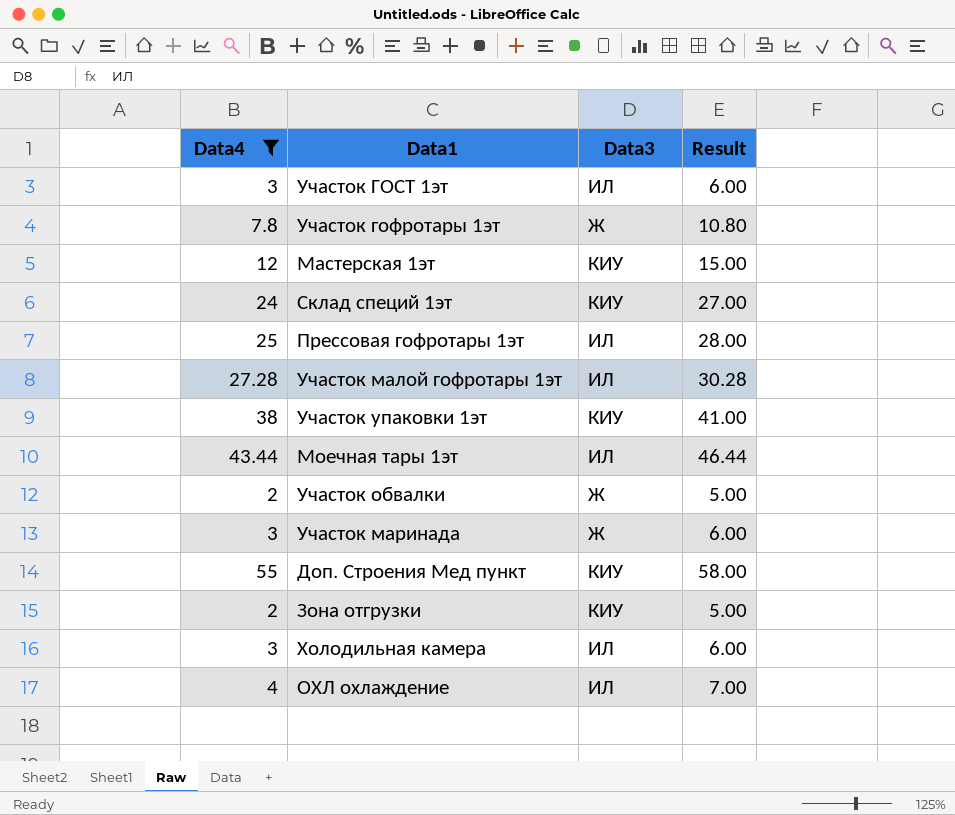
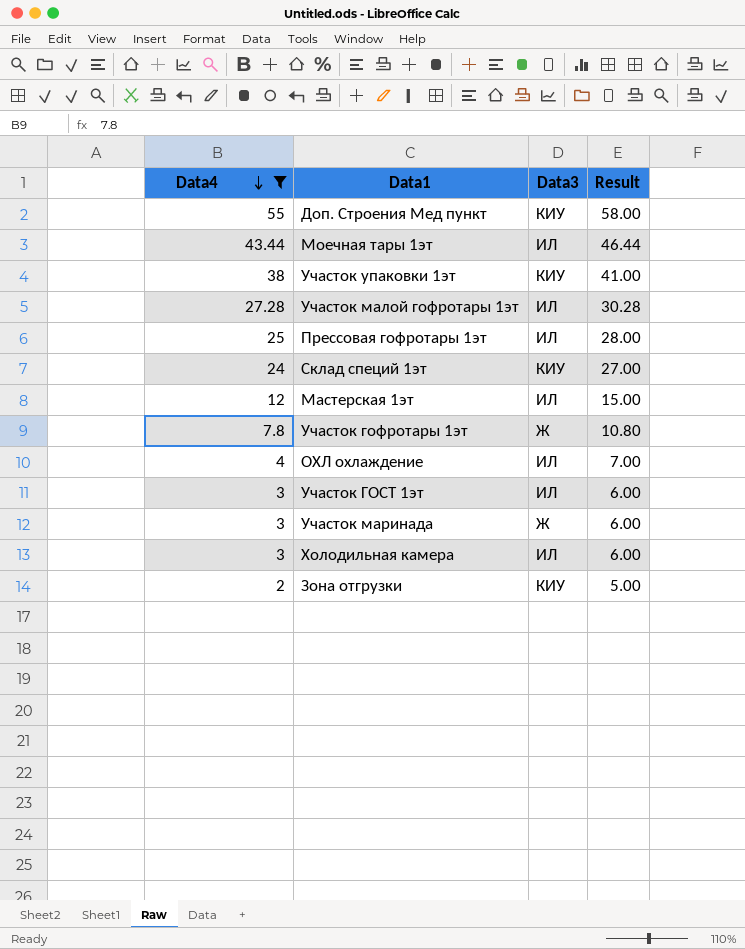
row order: none -> Data4 descending
row Участок обвалки: 2 | Ж | 5.00 -> none
Мастерская 1эт | Data3: КИУ -> ИЛ

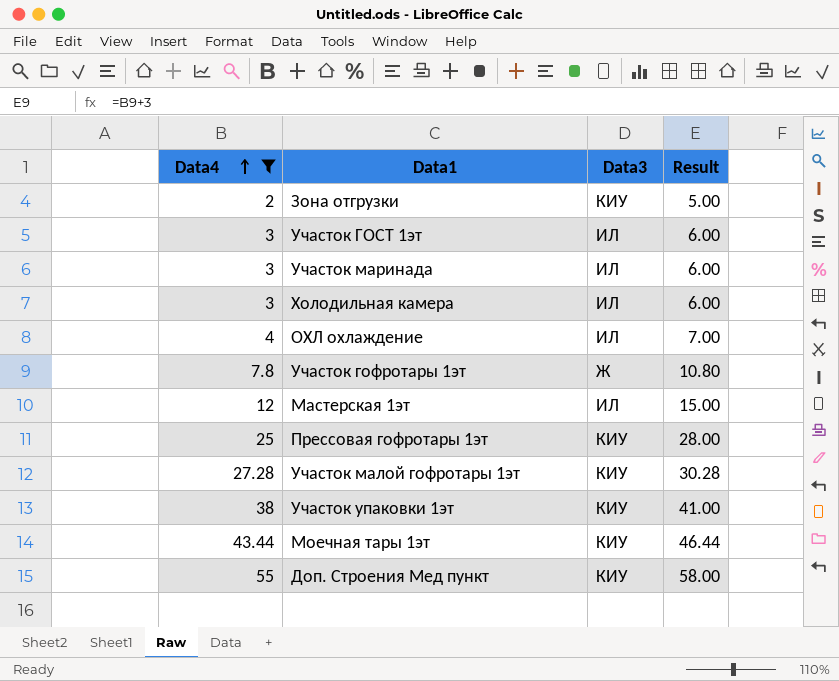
row order: Data4 descending -> Data4 ascending
row Склад специй 1эт: 24 | КИУ | 27.00 -> none
Участок маринада | Data3: Ж -> ИЛ
Прессовая гофротары 1эт | Data3: ИЛ -> КИУ
Участок малой гофротары 1эт | Data3: ИЛ -> КИУ
Моечная тары 1эт | Data3: ИЛ -> КИУ

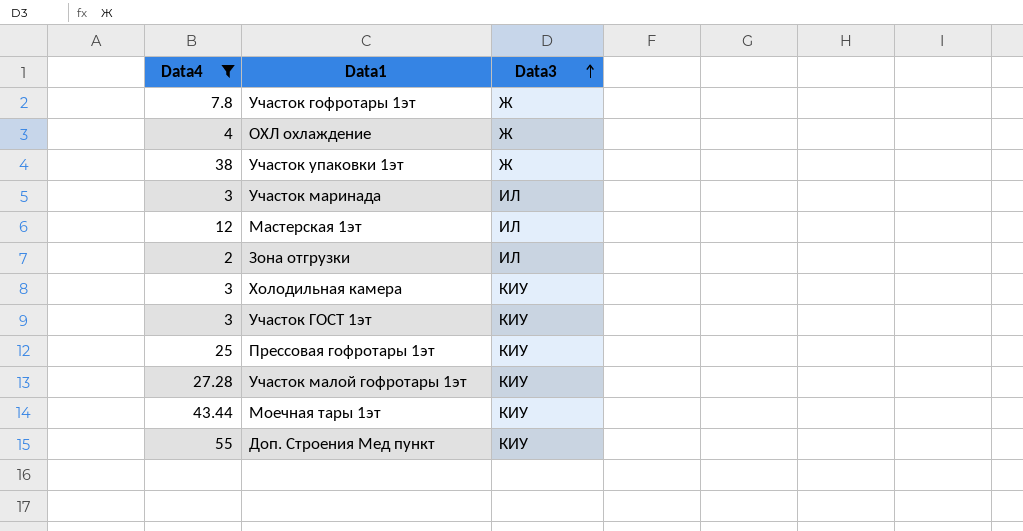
row order: Data4 ascending -> Data3 ascending
column Result | formula: [Data4] + 3 -> none
ОХЛ охлаждение | Data3: ИЛ -> Ж
Участок упаковки 1эт | Data3: КИУ -> Ж
Зона отгрузки | Data3: КИУ -> ИЛ
Холодильная камера | Data3: ИЛ -> КИУ
Участок ГОСТ 1эт | Data3: ИЛ -> КИУ

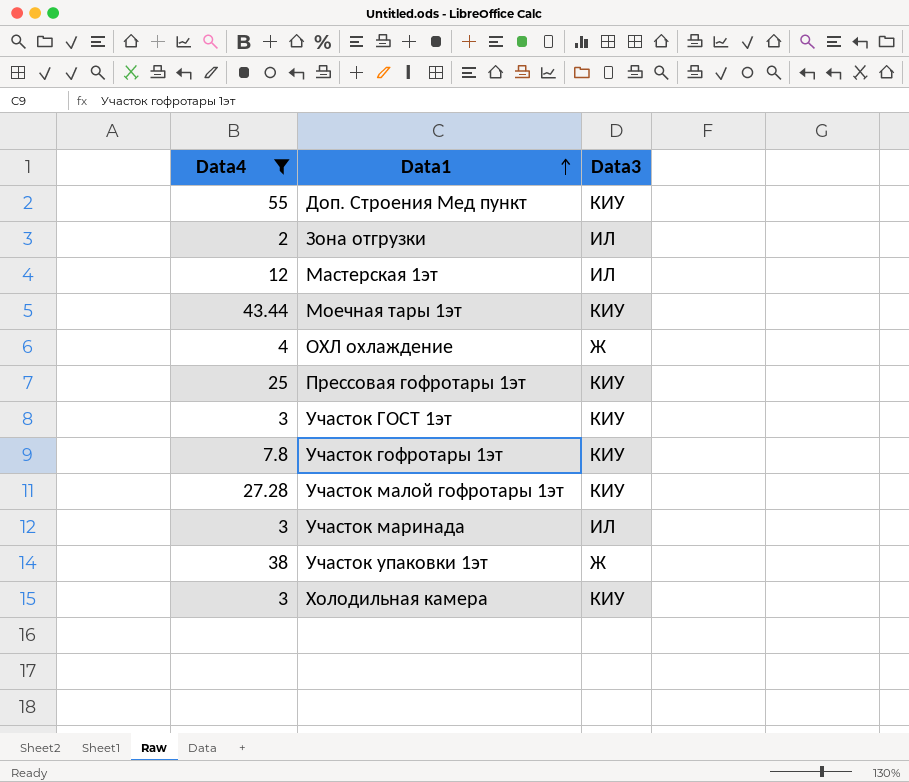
row order: Data3 ascending -> Data1 ascending
Участок гофротары 1эт | Data3: Ж -> КИУ

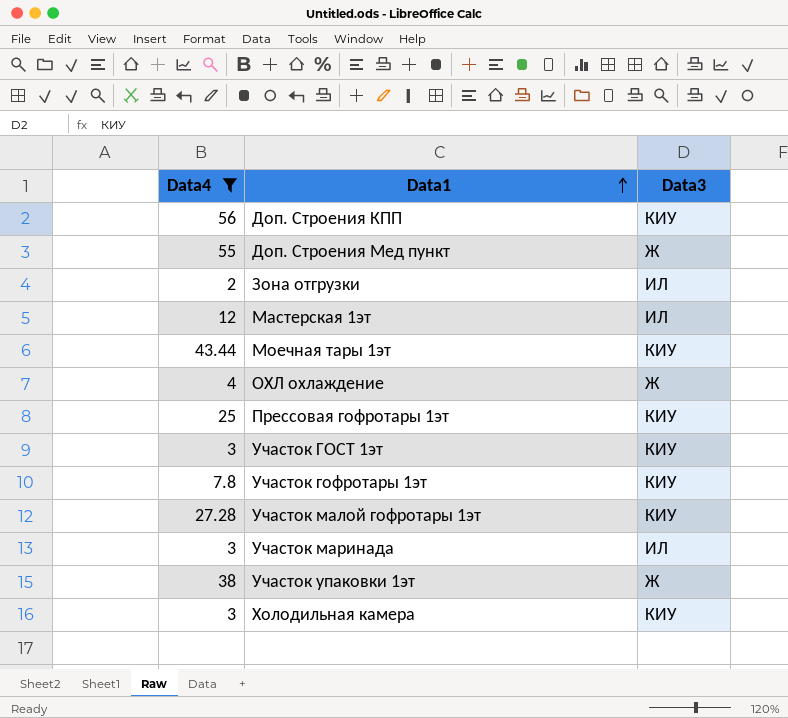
row Доп. Строения КПП: none -> 56 | КИУ
Доп. Строения Мед пункт | Data3: КИУ -> Ж

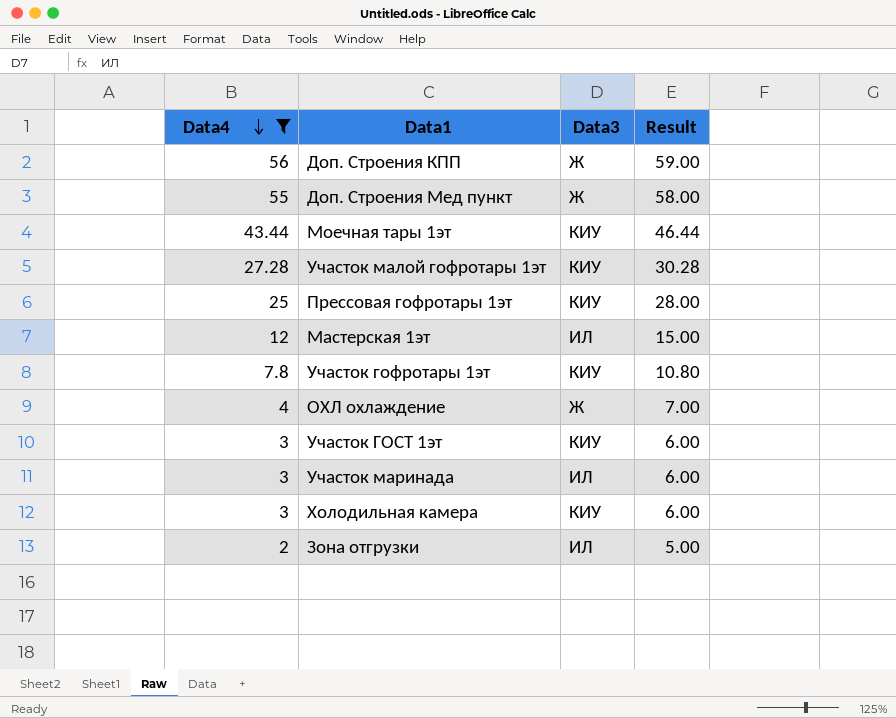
row order: Data1 ascending -> Data4 descending
column Result | formula: none -> [Data4] + 3
row Участок упаковки 1эт: 38 | Ж -> none
Доп. Строения КПП | Data3: КИУ -> Ж

